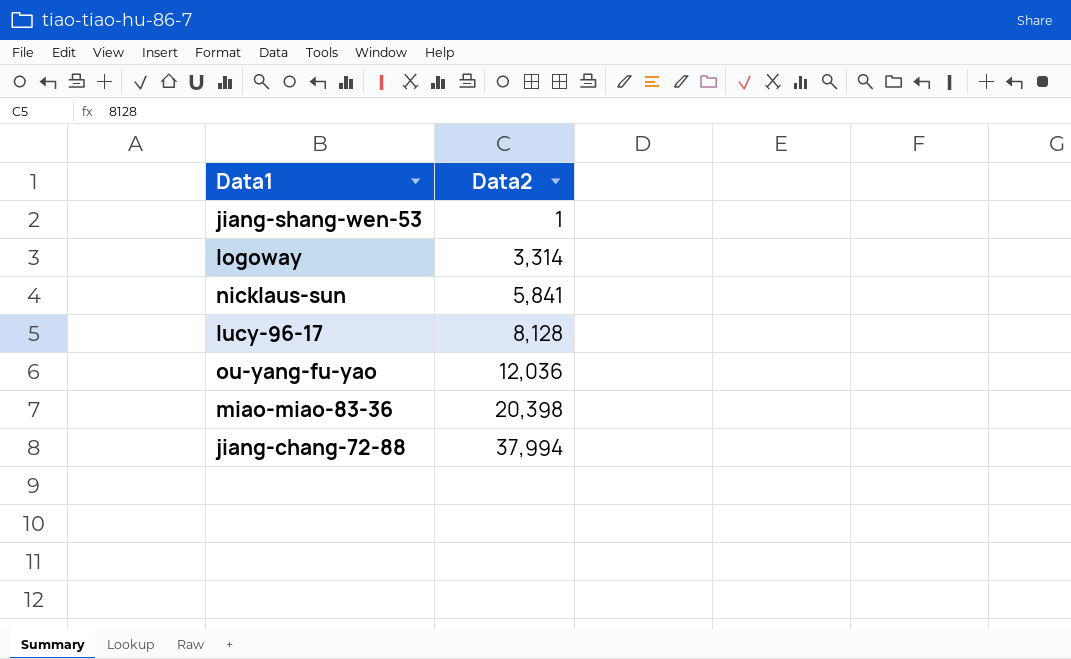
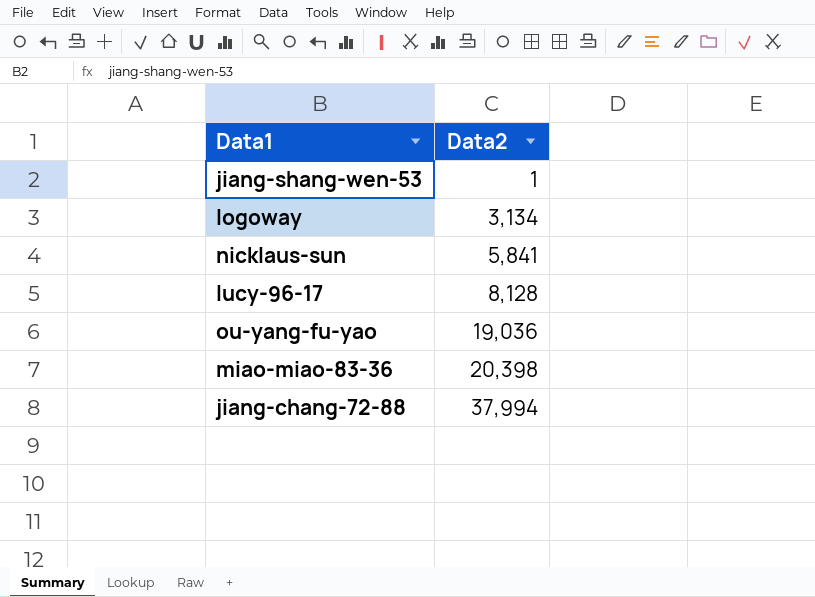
logoway | Data2: 3,314 -> 3,134
ou-yang-fu-yao | Data2: 12,036 -> 19,036

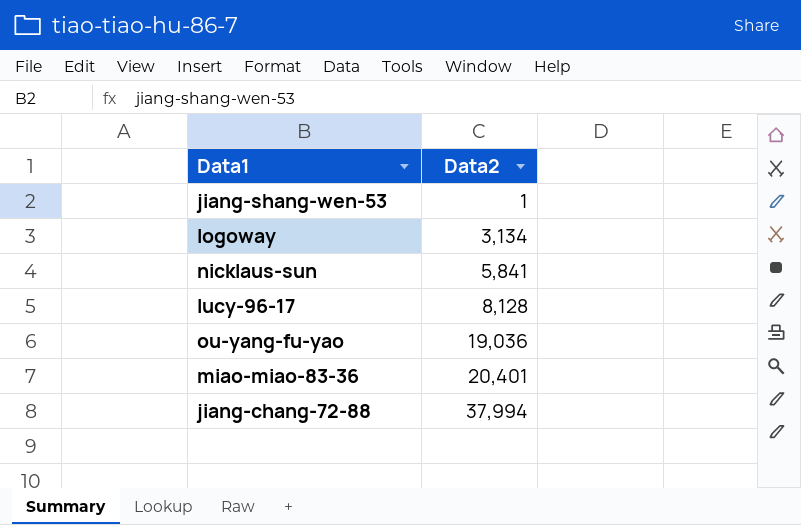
miao-miao-83-36 | Data2: 20,398 -> 20,401

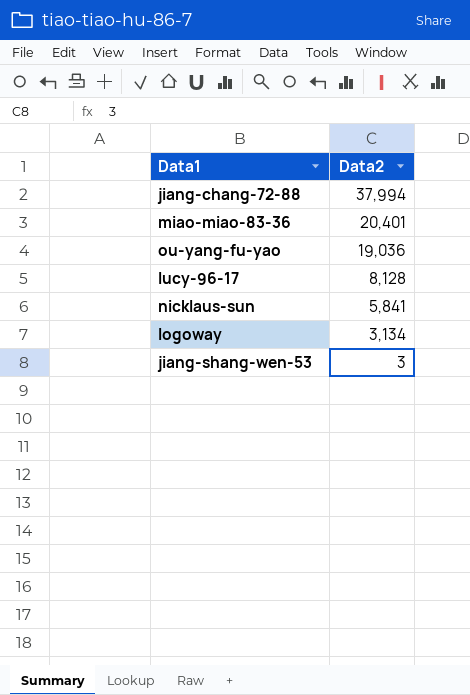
row order: Data2 ascending -> Data2 descending
jiang-shang-wen-53 | Data2: 1 -> 3

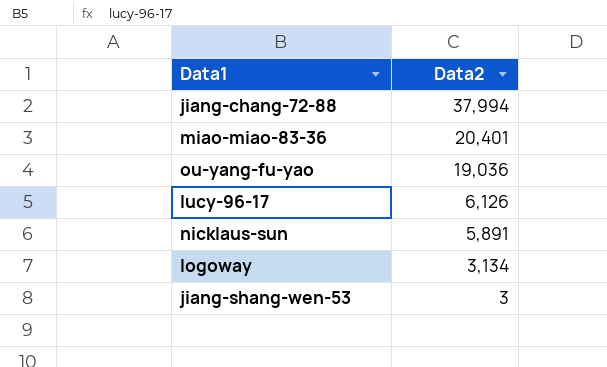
lucy-96-17 | Data2: 8,128 -> 6,126
nicklaus-sun | Data2: 5,841 -> 5,891

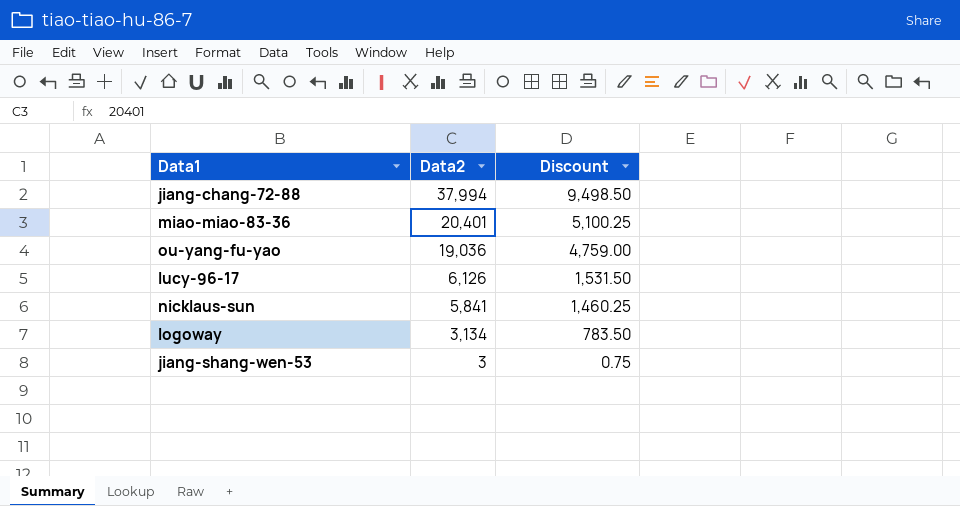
column Discount | formula: none -> [Data2] * 0.25
nicklaus-sun | Data2: 5,891 -> 5,841

